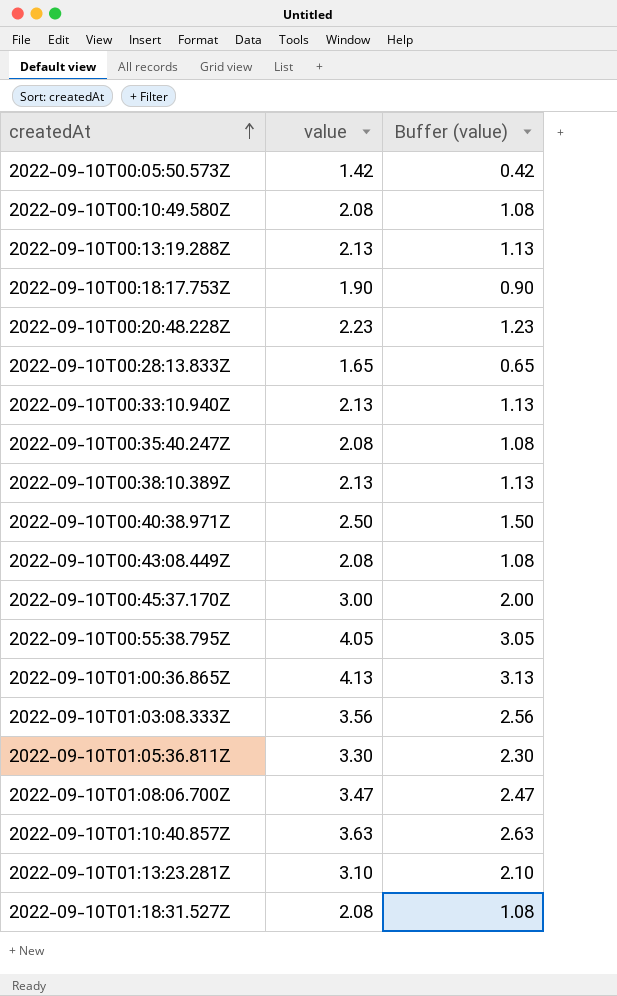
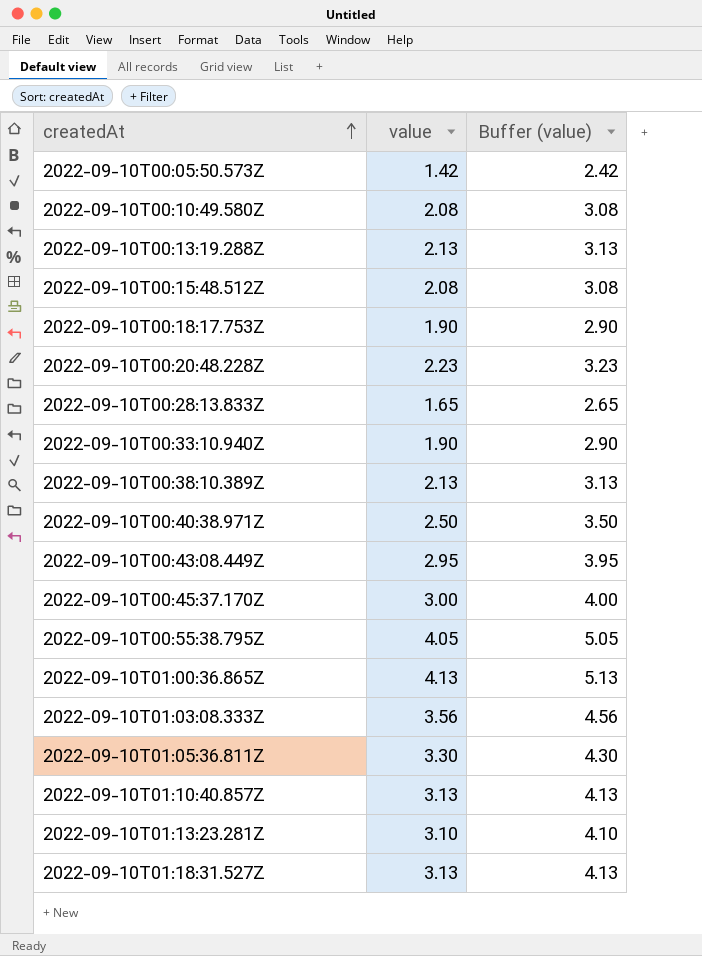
column Buffer (value) | formula: [value] - 1 -> [value] + 1
row 2022-09-10T00:35:40.247Z: 2.08 | 1.08 -> none
row 2022-09-10T01:08:06.700Z: 3.47 | 2.47 -> none
row 2022-09-10T00:15:48.512Z: none -> 2.08 | 3.08
2022-09-10T00:33:10.940Z | value: 2.13 -> 1.90
2022-09-10T00:43:08.449Z | value: 2.08 -> 2.95
2022-09-10T01:10:40.857Z | value: 3.63 -> 3.13
2022-09-10T01:18:31.527Z | value: 2.08 -> 3.13

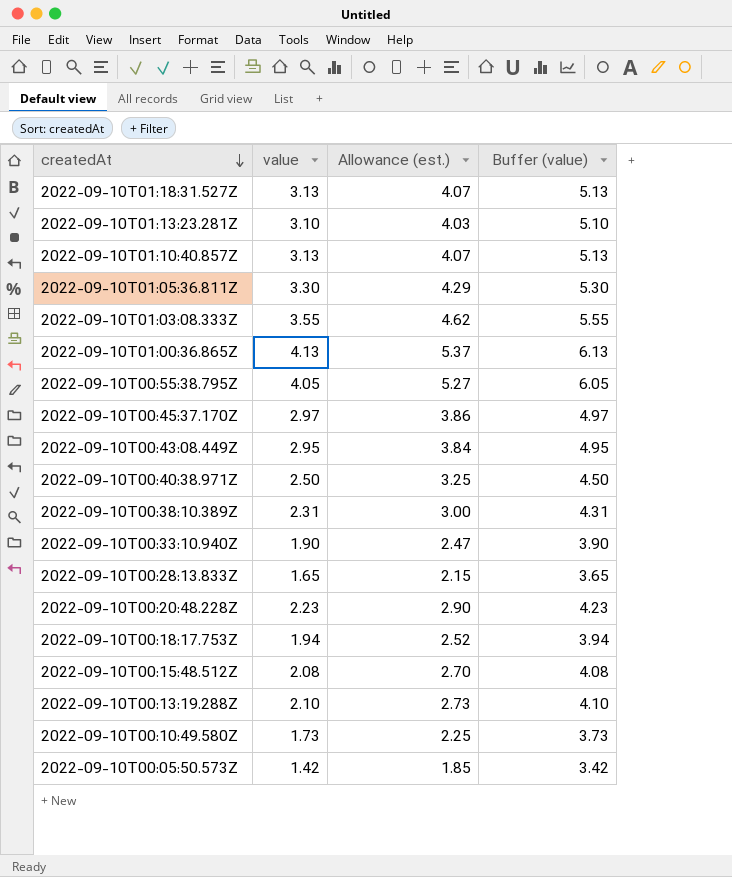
row order: createdAt ascending -> createdAt descending
column Allowance (est.) | formula: none -> [value] * 1.3
column Buffer (value) | formula: [value] + 1 -> [value] + 2
2022-09-10T01:03:08.333Z | value: 3.56 -> 3.55
2022-09-10T00:45:37.170Z | value: 3.00 -> 2.97
2022-09-10T00:38:10.389Z | value: 2.13 -> 2.31
2022-09-10T00:18:17.753Z | value: 1.90 -> 1.94
2022-09-10T00:13:19.288Z | value: 2.13 -> 2.10
2022-09-10T00:10:49.580Z | value: 2.08 -> 1.73

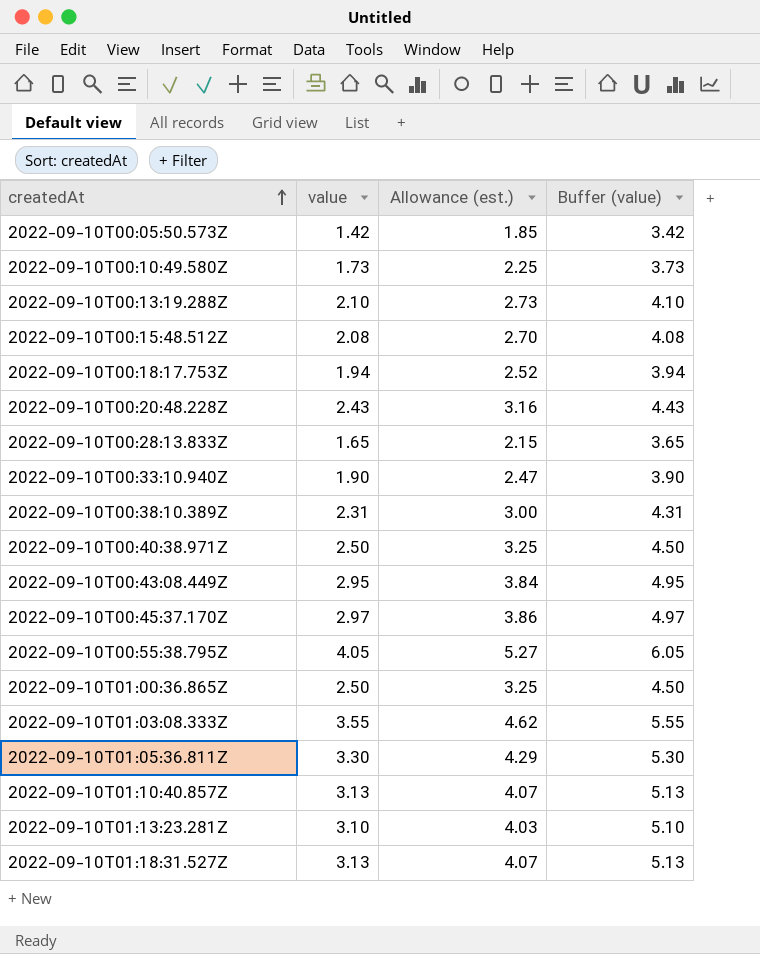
row order: createdAt descending -> createdAt ascending
2022-09-10T00:20:48.228Z | value: 2.23 -> 2.43
2022-09-10T00:20:48.228Z | Allowance (est.): 2.90 -> 3.16
2022-09-10T00:20:48.228Z | Buffer (value): 4.23 -> 4.43
2022-09-10T01:00:36.865Z | value: 4.13 -> 2.50
2022-09-10T01:00:36.865Z | Allowance (est.): 5.37 -> 3.25
2022-09-10T01:00:36.865Z | Buffer (value): 6.13 -> 4.50

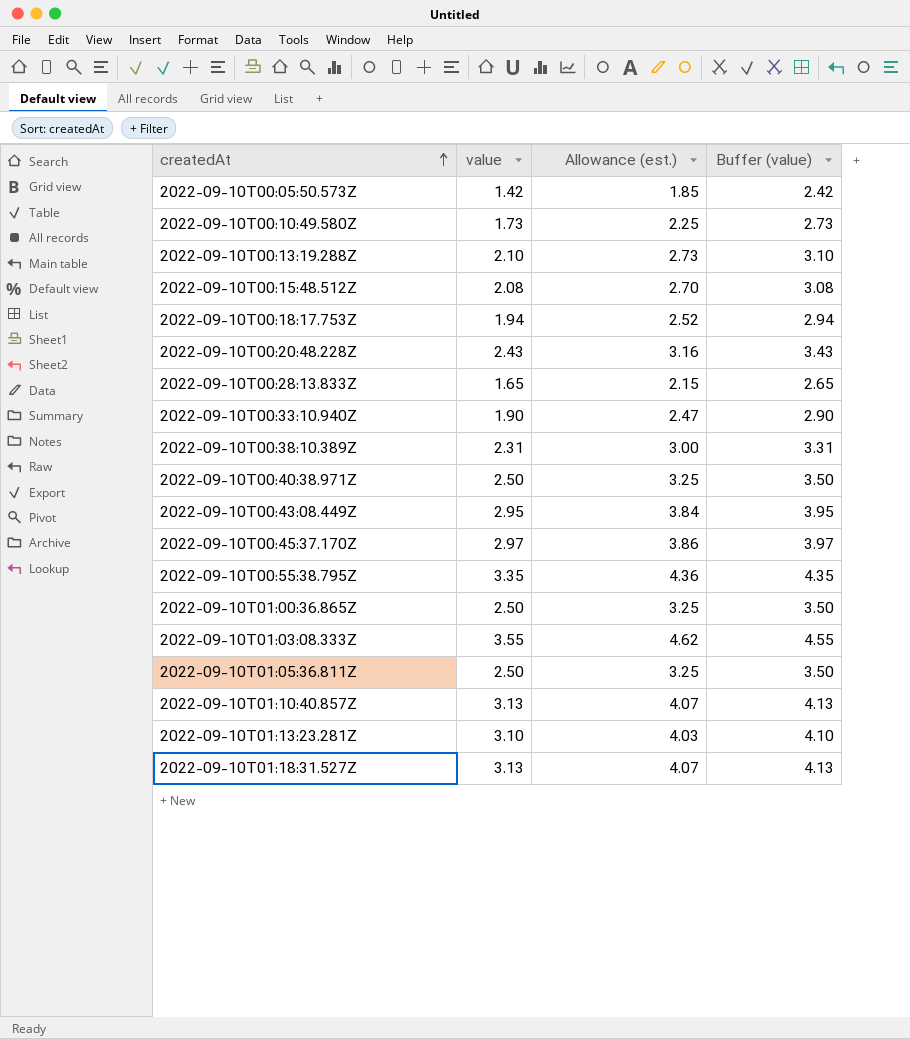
column Buffer (value) | formula: [value] + 2 -> [value] + 1
2022-09-10T00:55:38.795Z | value: 4.05 -> 3.35
2022-09-10T00:55:38.795Z | Allowance (est.): 5.27 -> 4.36
2022-09-10T01:05:36.811Z | value: 3.30 -> 2.50
2022-09-10T01:05:36.811Z | Allowance (est.): 4.29 -> 3.25

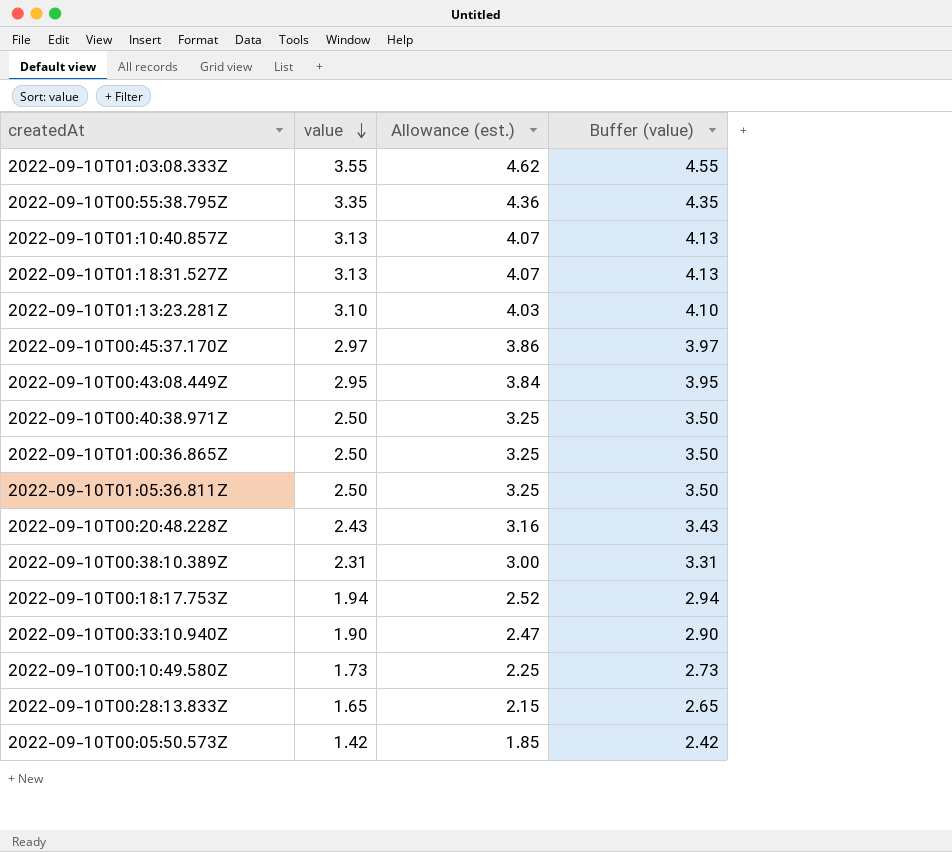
row order: createdAt ascending -> value descending
row 2022-09-10T00:13:19.288Z: 2.10 | 2.73 | 3.10 -> none
row 2022-09-10T00:15:48.512Z: 2.08 | 2.70 | 3.08 -> none

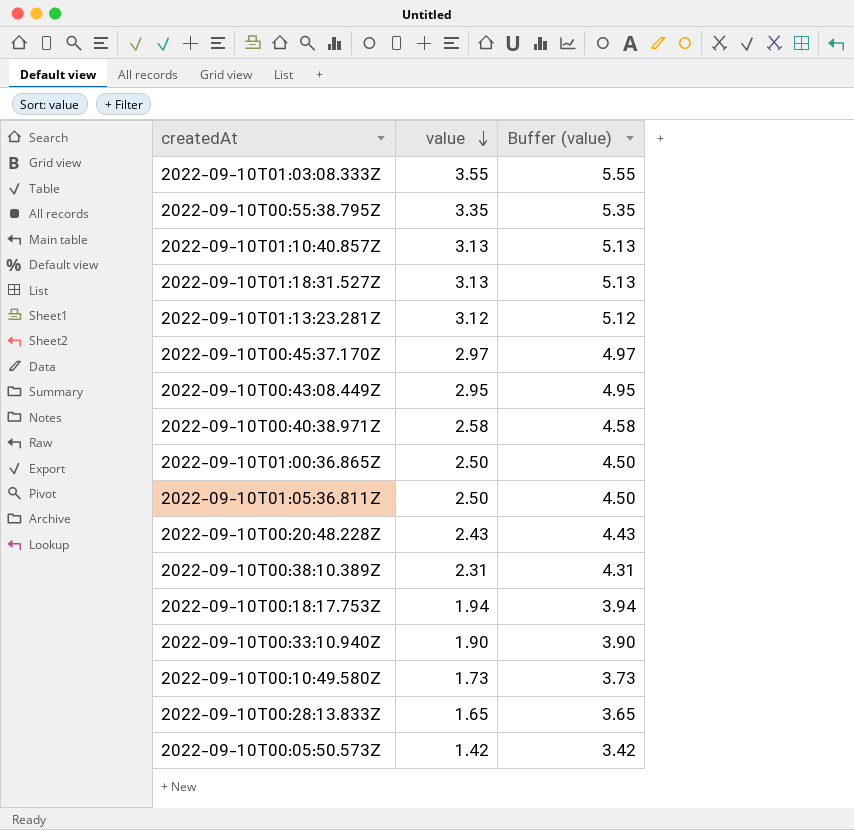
column Allowance (est.) | formula: [value] * 1.3 -> none
column Buffer (value) | formula: [value] + 1 -> [value] + 2
2022-09-10T01:13:23.281Z | value: 3.10 -> 3.12
2022-09-10T00:40:38.971Z | value: 2.50 -> 2.58

